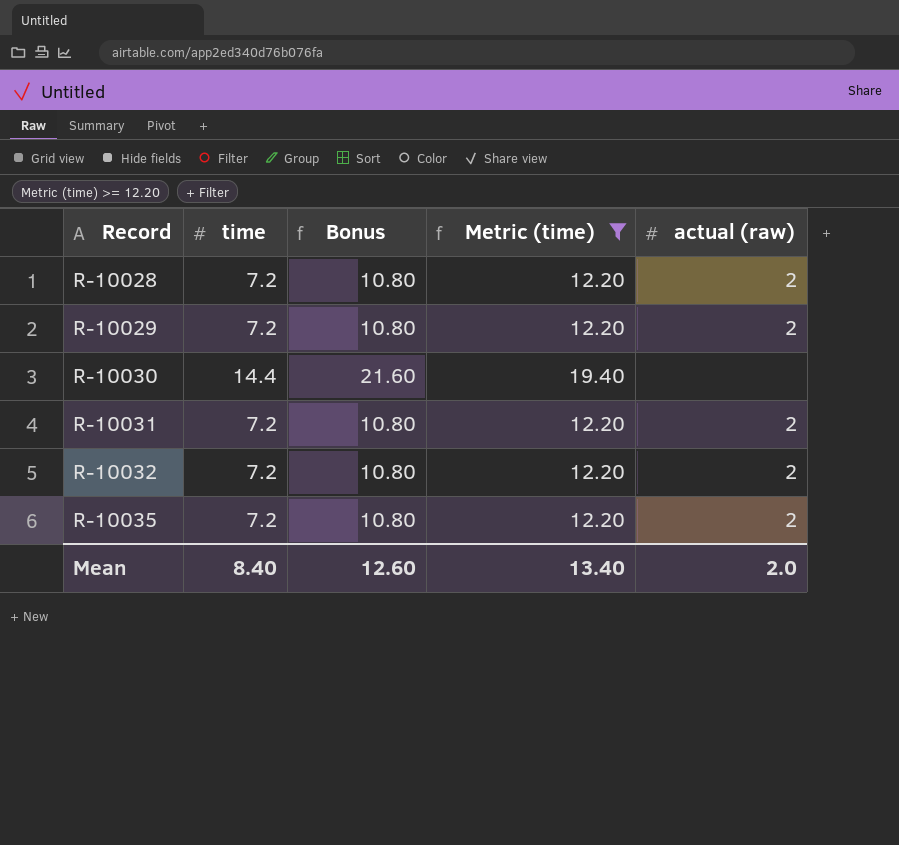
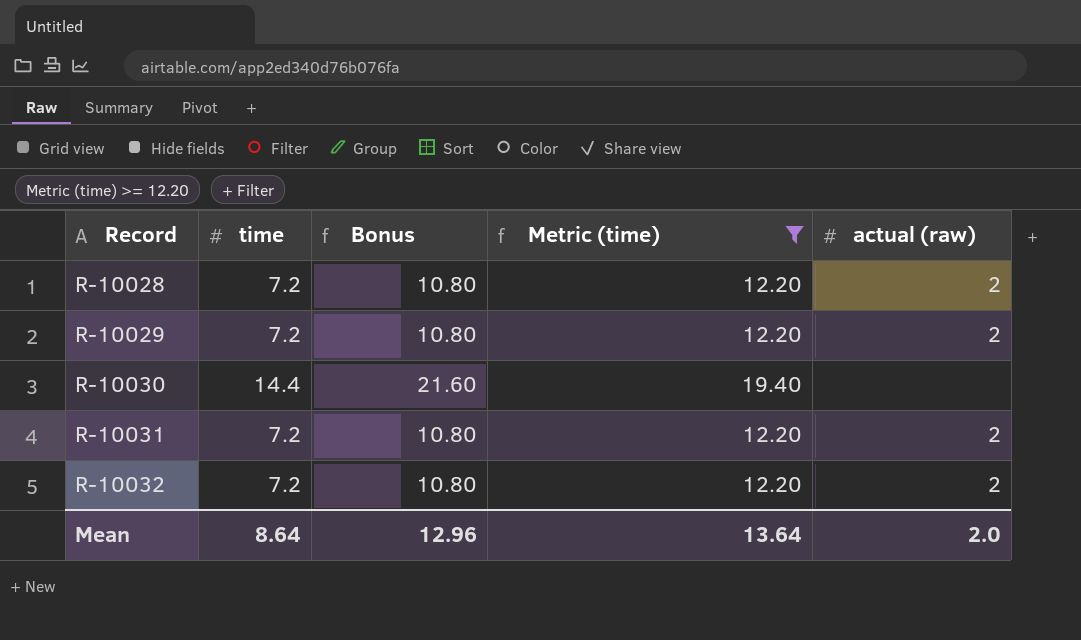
row R-10035: 7.2 | 10.80 | 12.20 | 2 -> none
Mean | time: 8.40 -> 8.64
Mean | Bonus: 12.60 -> 12.96
Mean | Metric (time): 13.40 -> 13.64

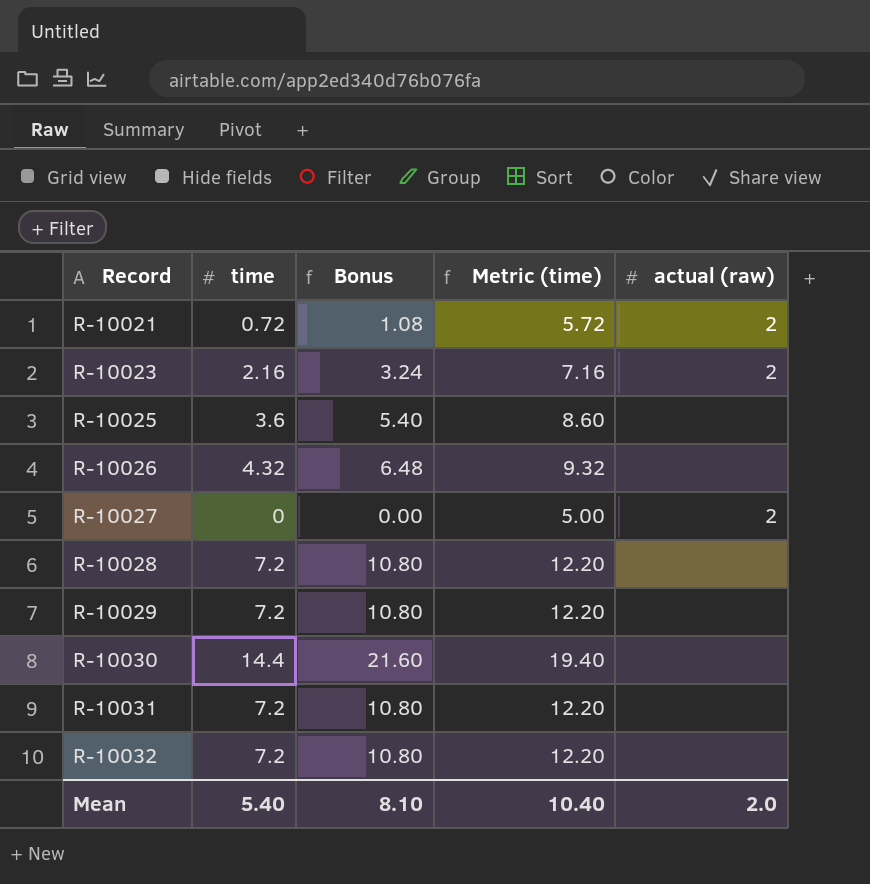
filter: Metric (time) >= 12.20 -> none
R-10028 | actual (raw): 2 -> none
R-10029 | actual (raw): 2 -> none
R-10031 | actual (raw): 2 -> none
R-10032 | actual (raw): 2 -> none
Mean | time: 8.64 -> 5.40
Mean | Bonus: 12.96 -> 8.10
Mean | Metric (time): 13.64 -> 10.40

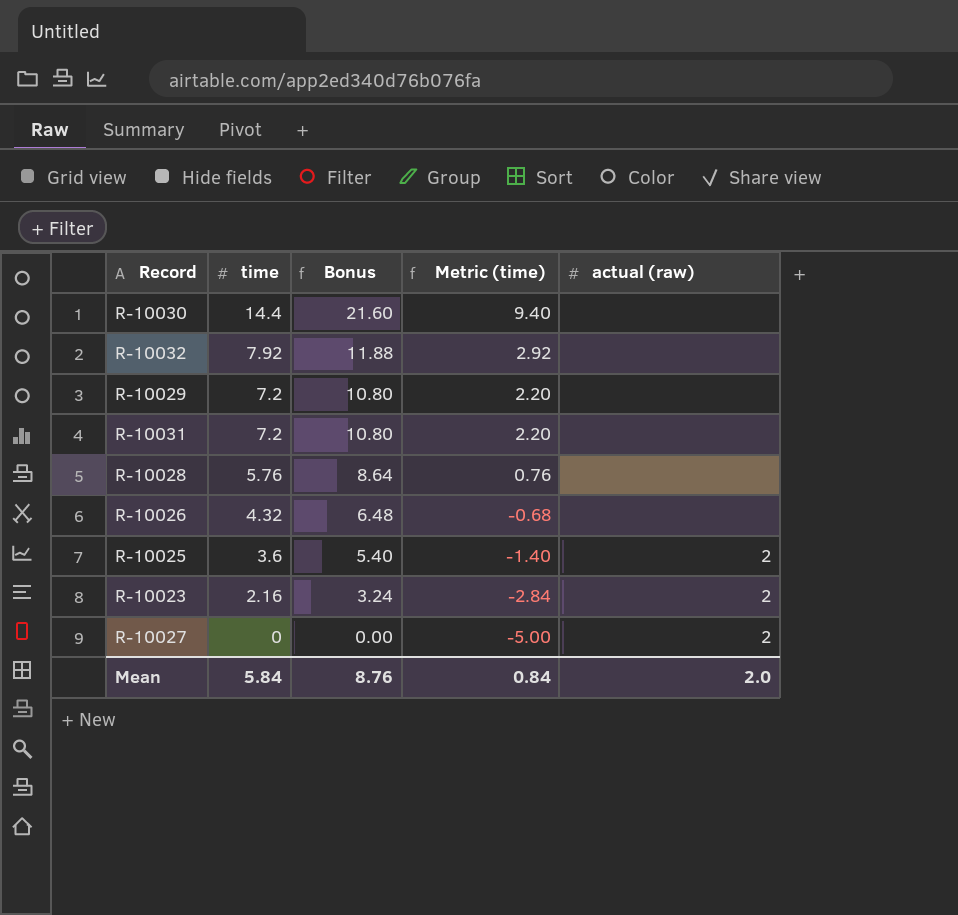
row order: Record ascending -> time descending
column Metric (time) | formula: [time] + 5 -> [time] - 5
row R-10021: 0.72 | 1.08 | 5.72 | 2 -> none
R-10032 | time: 7.2 -> 7.92
R-10032 | Bonus: 10.80 -> 11.88
R-10028 | time: 7.2 -> 5.76
R-10028 | Bonus: 10.80 -> 8.64
R-10025 | actual (raw): none -> 2
Mean | time: 5.40 -> 5.84
Mean | Bonus: 8.10 -> 8.76
Mean | Metric (time): 10.40 -> 0.84

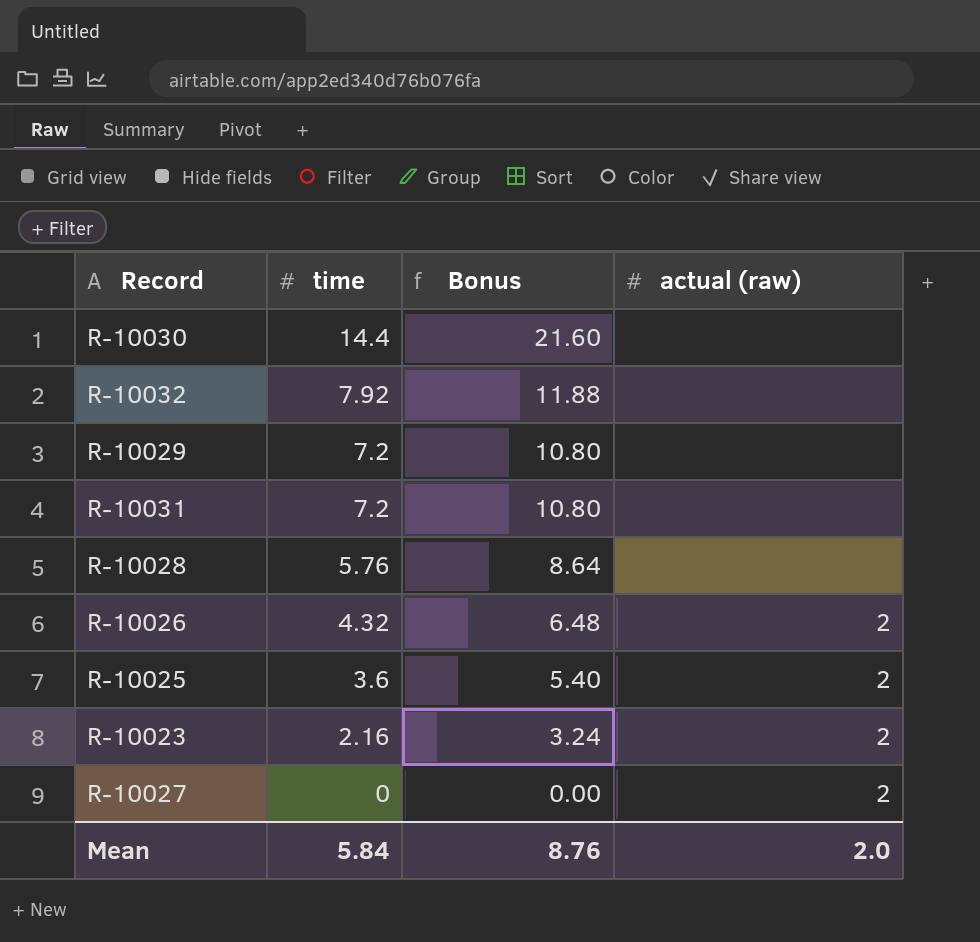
column Metric (time) | formula: [time] - 5 -> none
R-10026 | actual (raw): none -> 2

